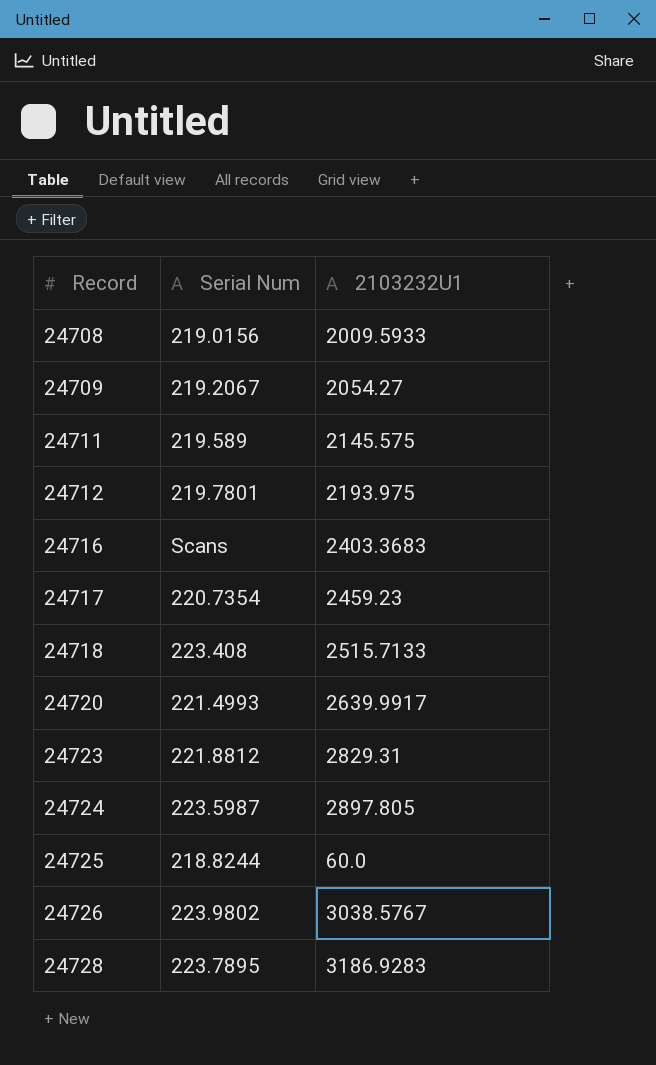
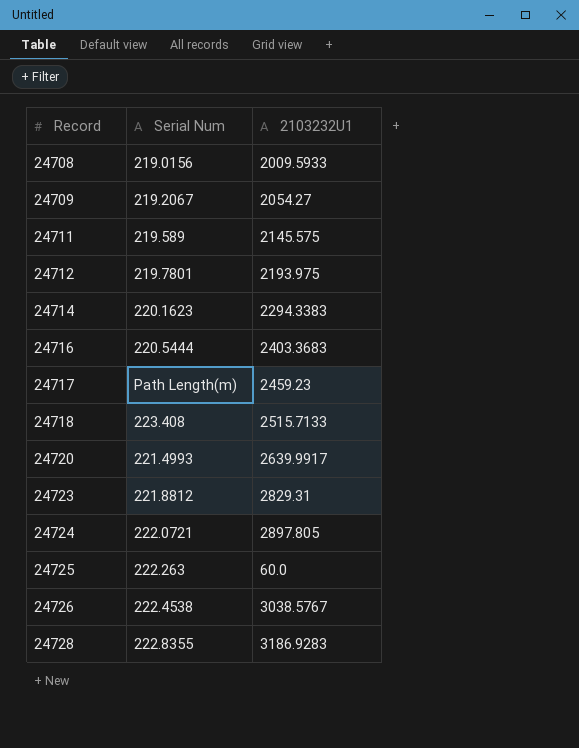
row 24714: none -> 220.1623 | 2294.3383
24716 | Serial Num: Scans -> 220.5444
24717 | Serial Num: 220.7354 -> Path Length(m)
24724 | Serial Num: 223.5987 -> 222.0721
24725 | Serial Num: 218.8244 -> 222.263
24726 | Serial Num: 223.9802 -> 222.4538
24728 | Serial Num: 223.7895 -> 222.8355

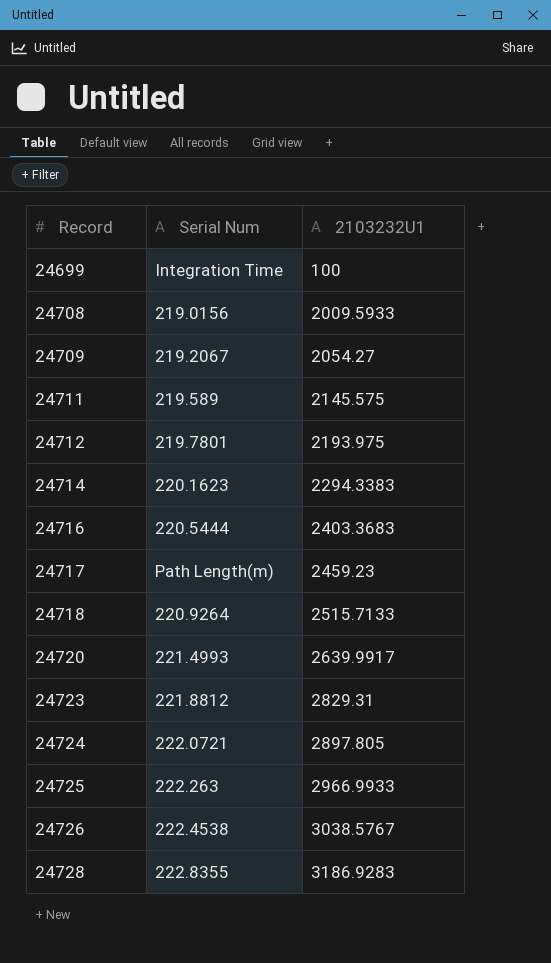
row 24699: none -> Integration Time | 100
24718 | Serial Num: 223.408 -> 220.9264
24725 | 2103232U1: 60.0 -> 2966.9933

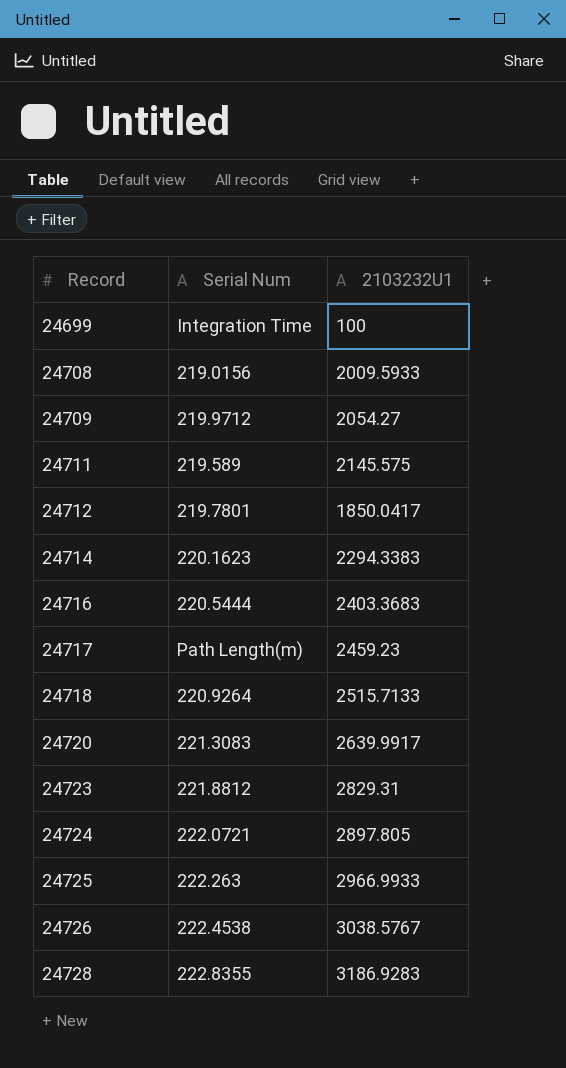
24709 | Serial Num: 219.2067 -> 219.9712
24712 | 2103232U1: 2193.975 -> 1850.0417
24720 | Serial Num: 221.4993 -> 221.3083

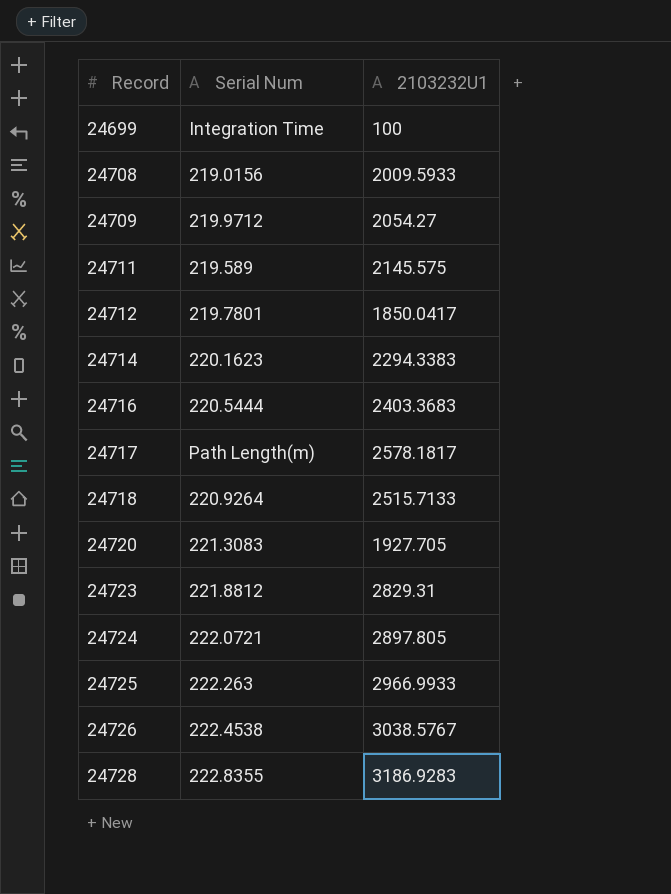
24717 | 2103232U1: 2459.23 -> 2578.1817
24720 | 2103232U1: 2639.9917 -> 1927.705

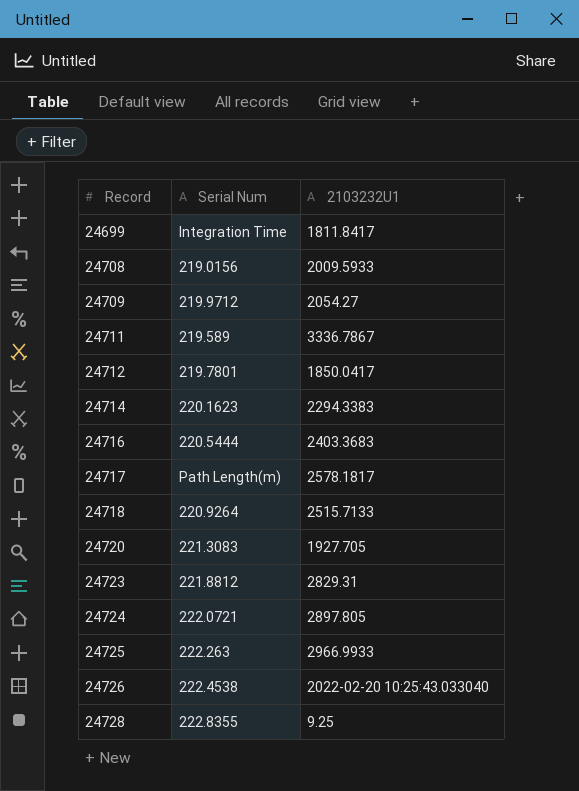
24699 | 2103232U1: 100 -> 1811.8417
24711 | 2103232U1: 2145.575 -> 3336.7867
24726 | 2103232U1: 3038.5767 -> 2022-02-20 10:25:43.033040
24728 | 2103232U1: 3186.9283 -> 9.25

